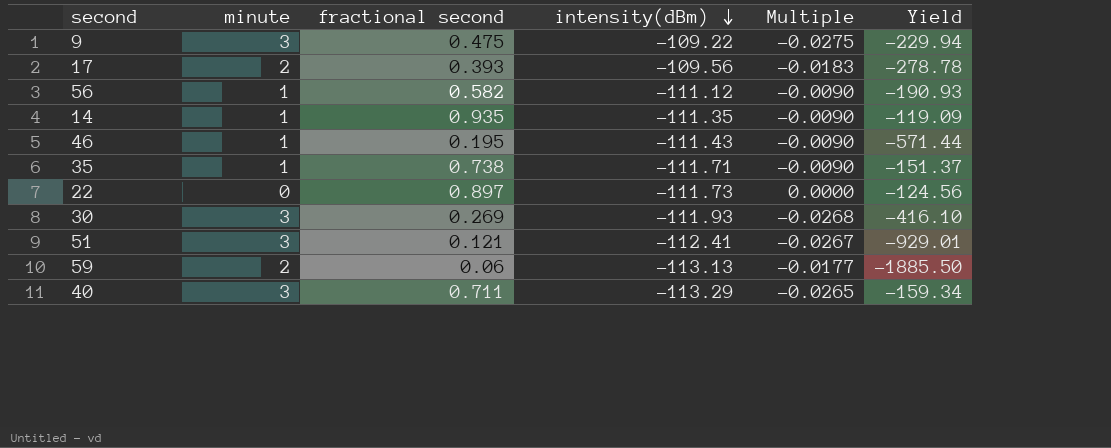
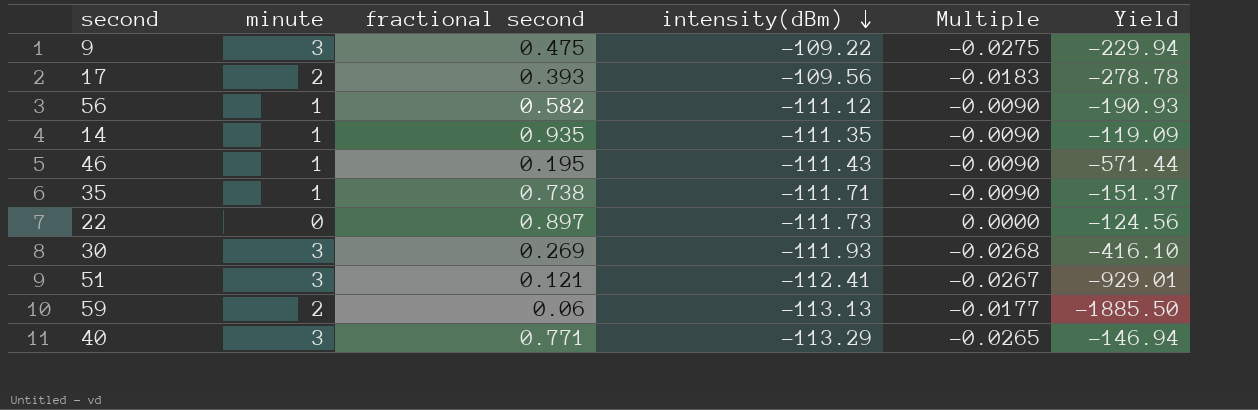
40 | fractional second: 0.711 -> 0.771
40 | Yield: -159.34 -> -146.94

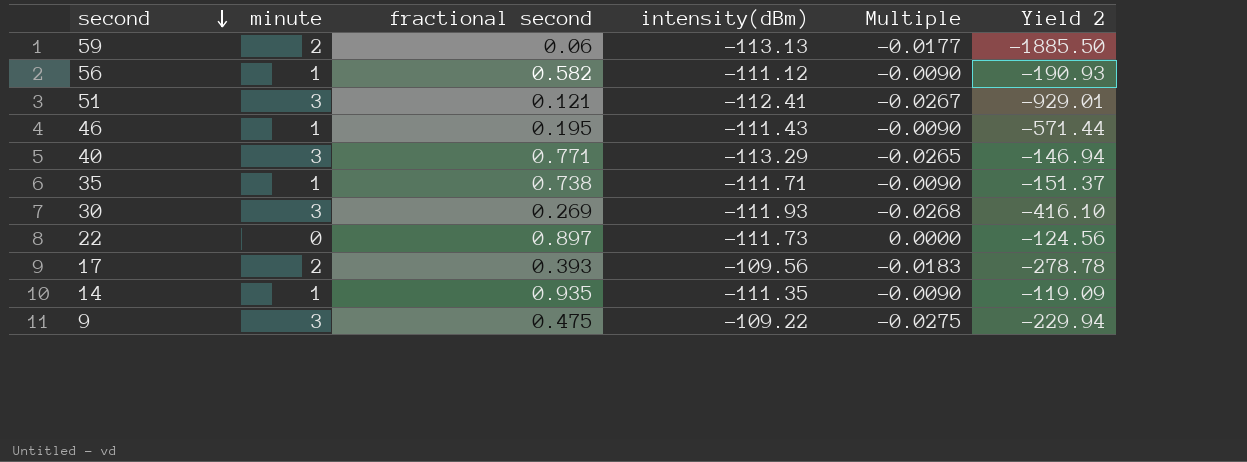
row order: intensity(dBm) descending -> second descending
column name: Yield -> Yield 2

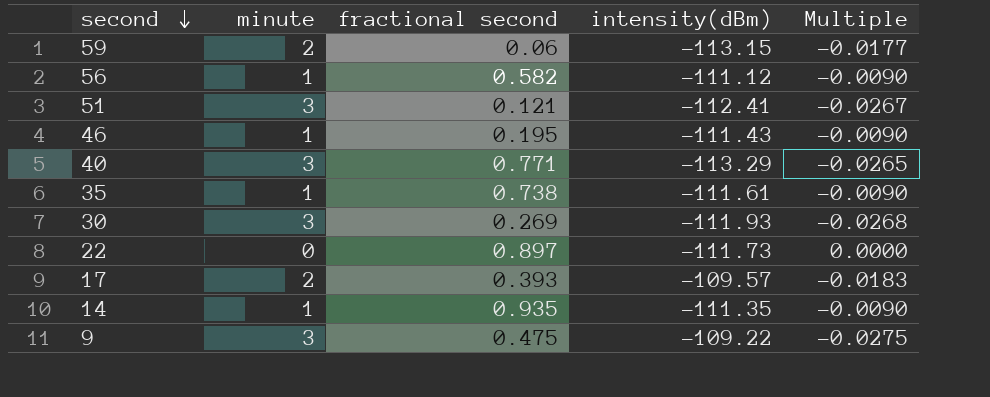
column Yield 2 | formula: [intensity(dBm)] / [fractional second] -> none
59 | intensity(dBm): -113.13 -> -113.15
35 | intensity(dBm): -111.71 -> -111.61
17 | intensity(dBm): -109.56 -> -109.57

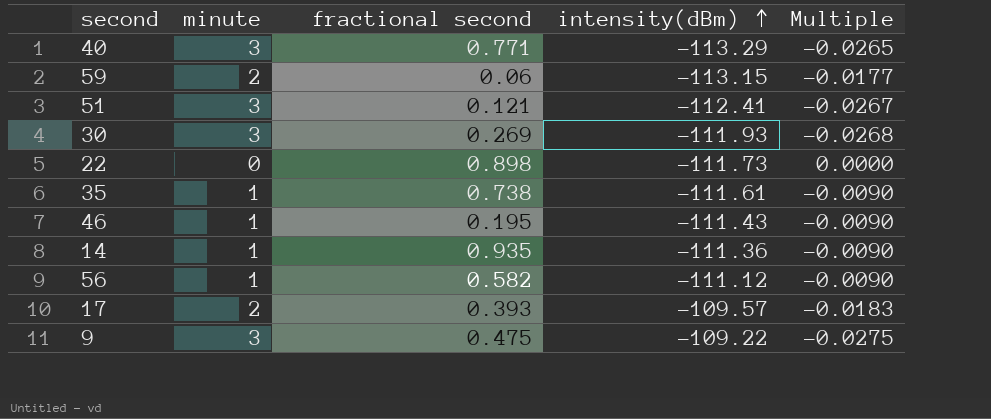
row order: second descending -> intensity(dBm) ascending
22 | fractional second: 0.897 -> 0.898
14 | intensity(dBm): -111.35 -> -111.36

